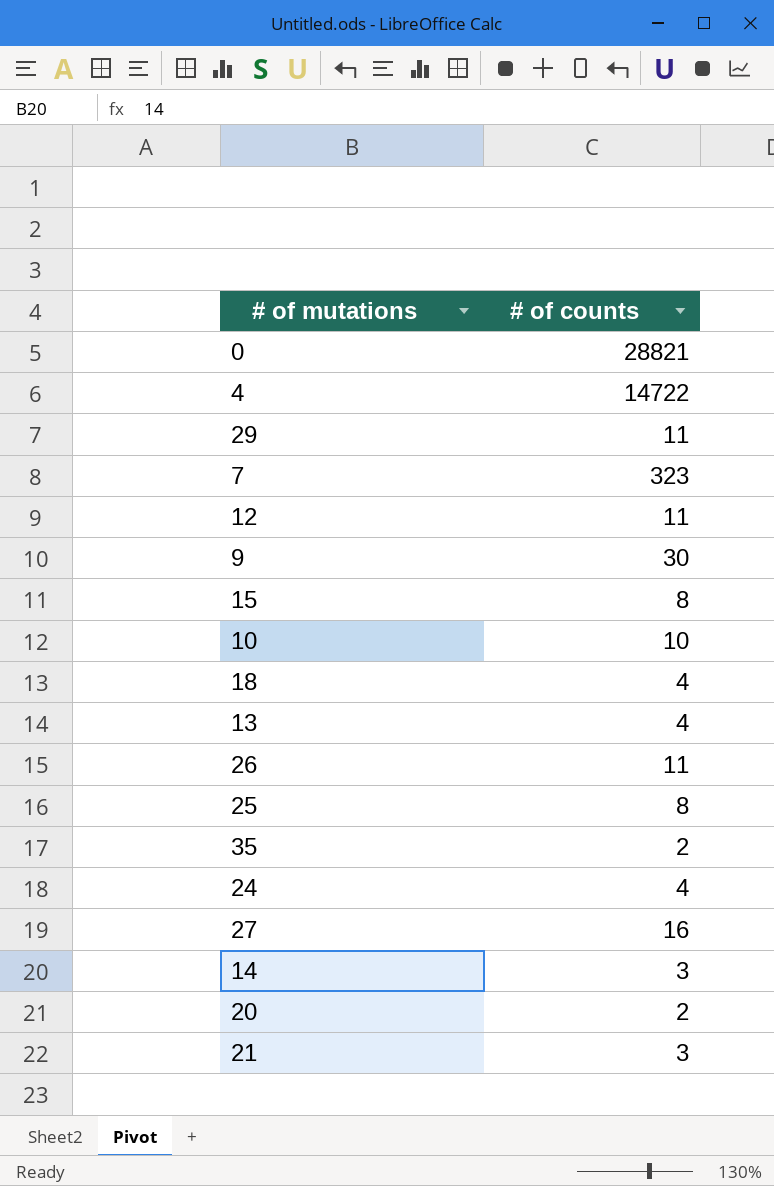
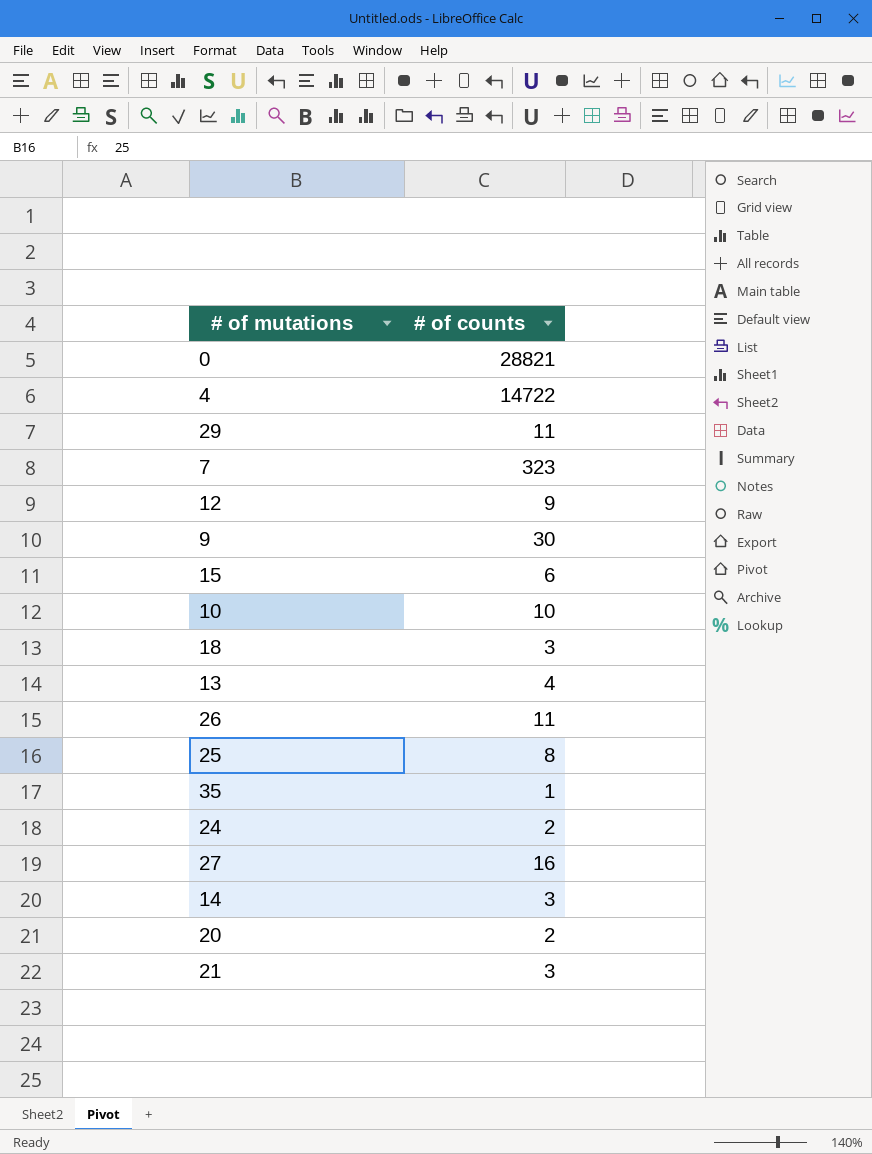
12 | # of counts: 11 -> 9
15 | # of counts: 8 -> 6
18 | # of counts: 4 -> 3
35 | # of counts: 2 -> 1
24 | # of counts: 4 -> 2

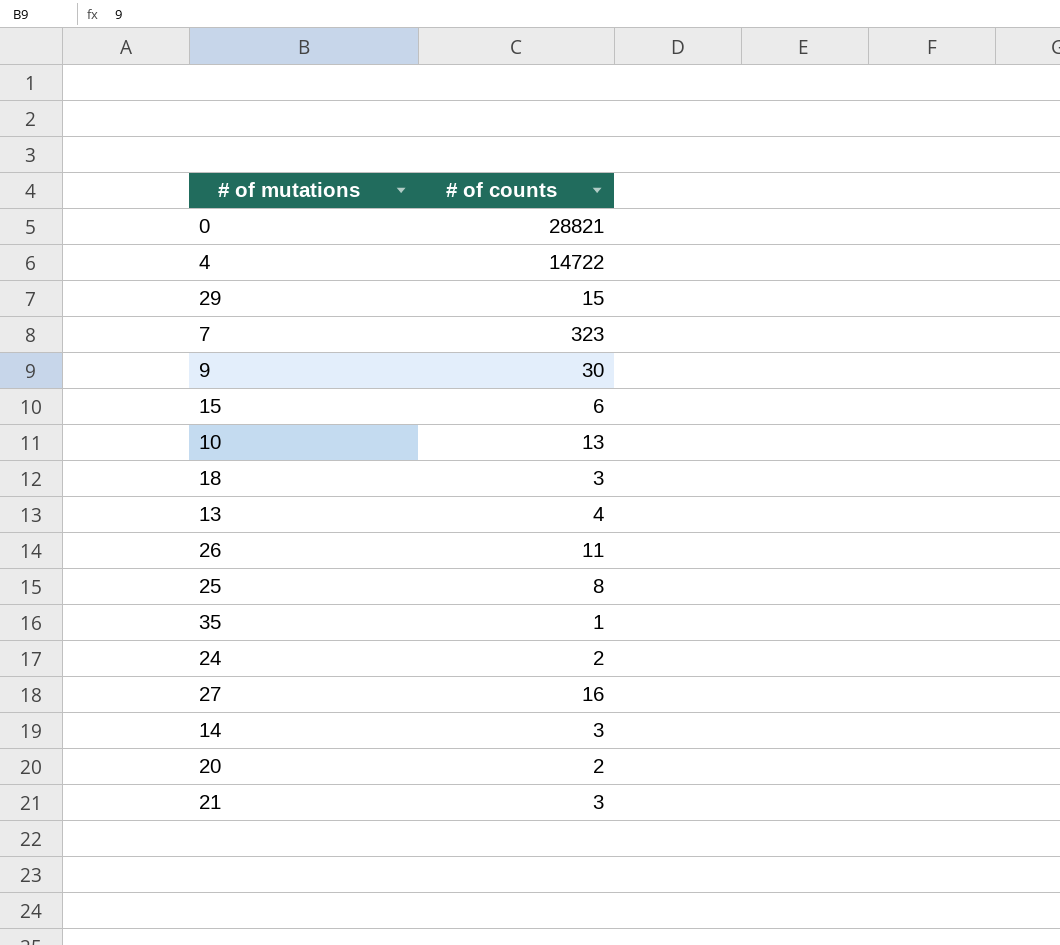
row 12: 9 -> none
29 | # of counts: 11 -> 15
10 | # of counts: 10 -> 13

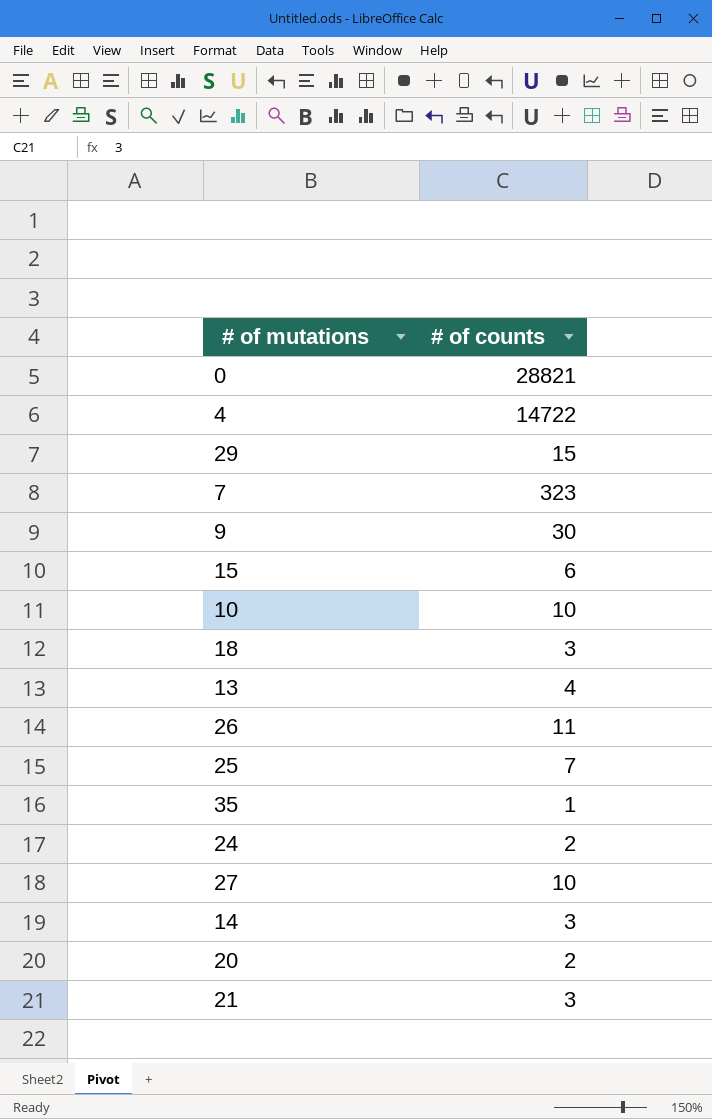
10 | # of counts: 13 -> 10
25 | # of counts: 8 -> 7
27 | # of counts: 16 -> 10

